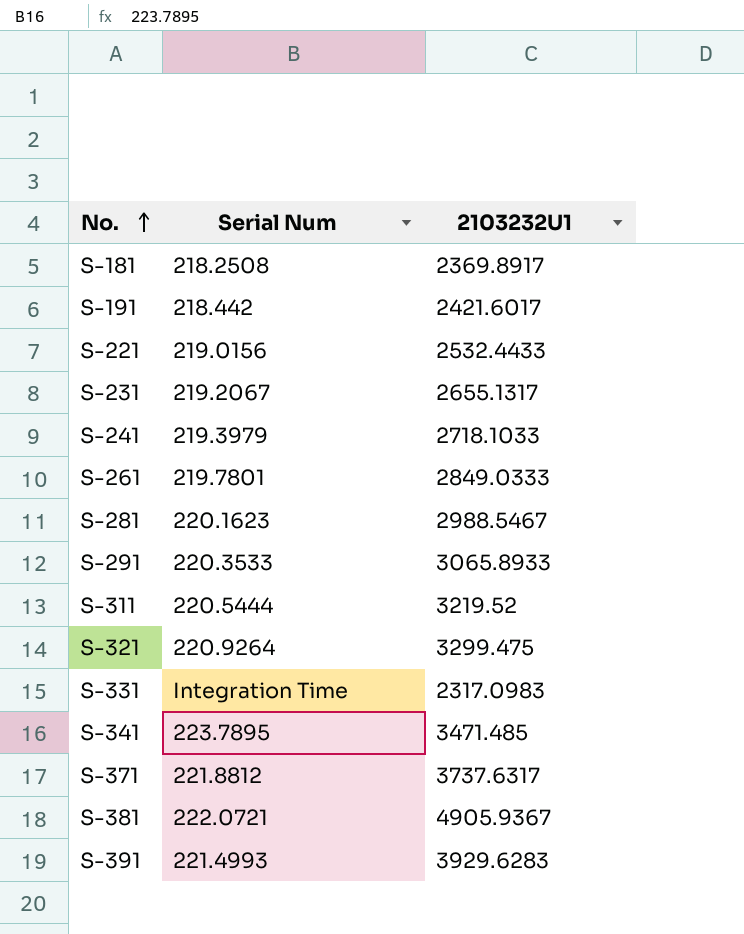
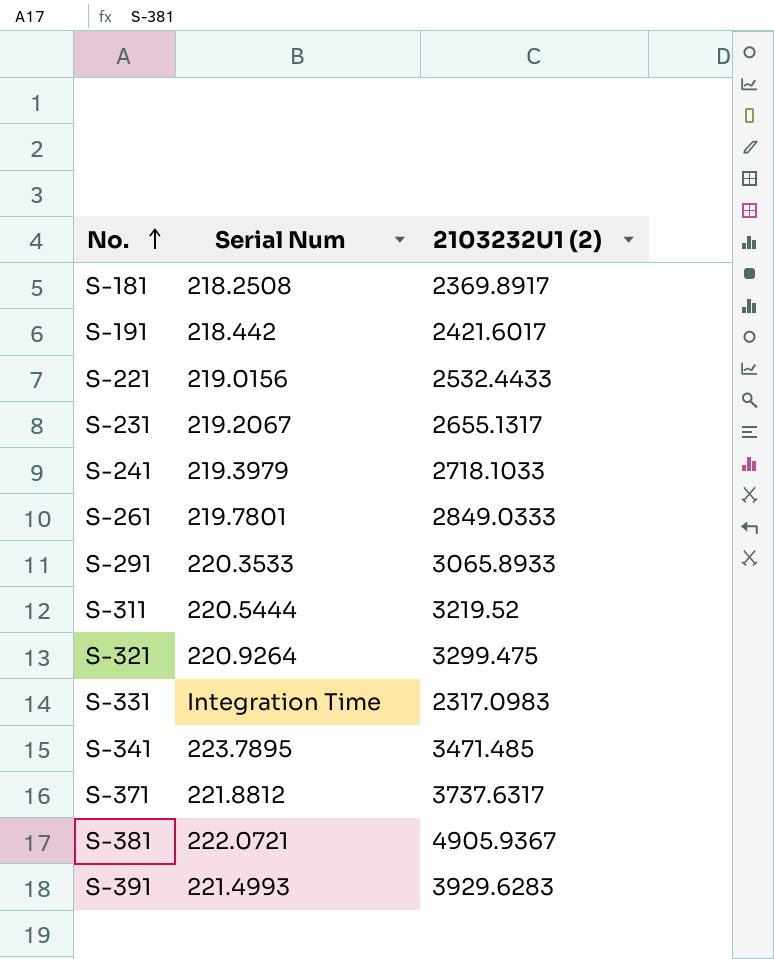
column name: 2103232U1 -> 2103232U1 (2)
row S-281: 220.1623 | 2988.5467 -> none

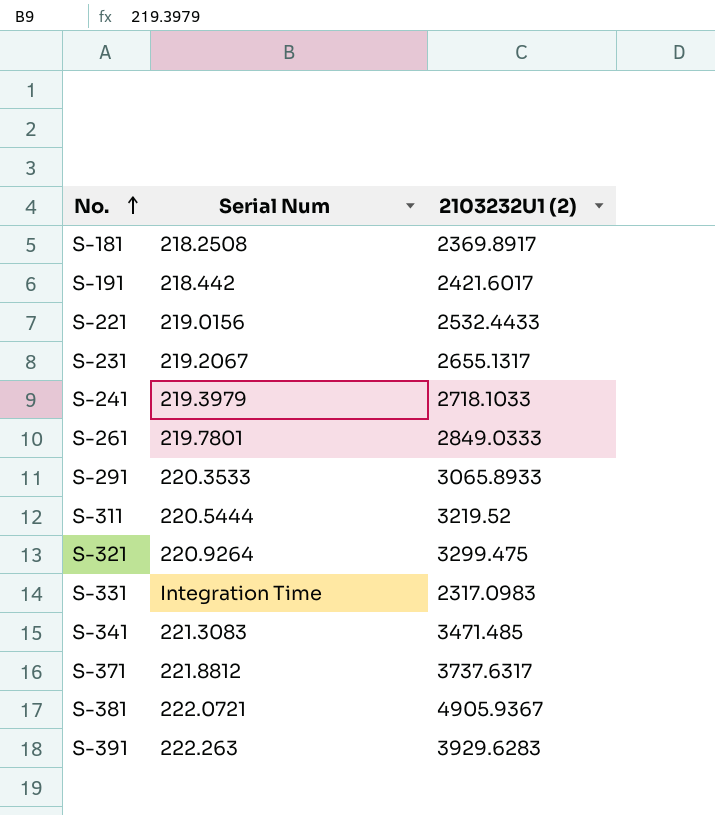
S-341 | Serial Num: 223.7895 -> 221.3083
S-391 | Serial Num: 221.4993 -> 222.263

